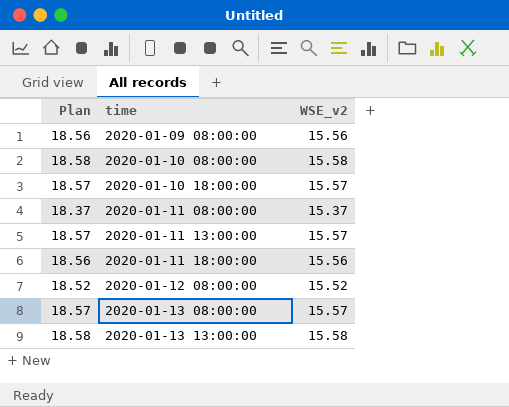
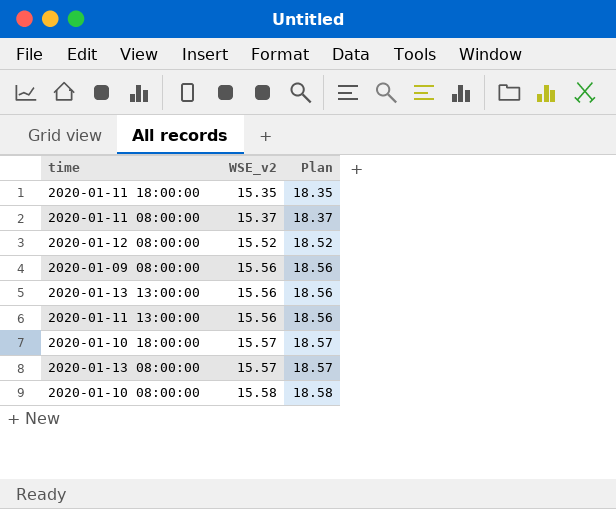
row order: time ascending -> WSE_v2 ascending
column Plan | position: 1 -> 3
2020-01-11 18:00:00 | WSE_v2: 15.56 -> 15.35
2020-01-11 18:00:00 | Plan: 18.56 -> 18.35
2020-01-13 13:00:00 | WSE_v2: 15.58 -> 15.56
2020-01-13 13:00:00 | Plan: 18.58 -> 18.56
2020-01-11 13:00:00 | WSE_v2: 15.57 -> 15.56
2020-01-11 13:00:00 | Plan: 18.57 -> 18.56

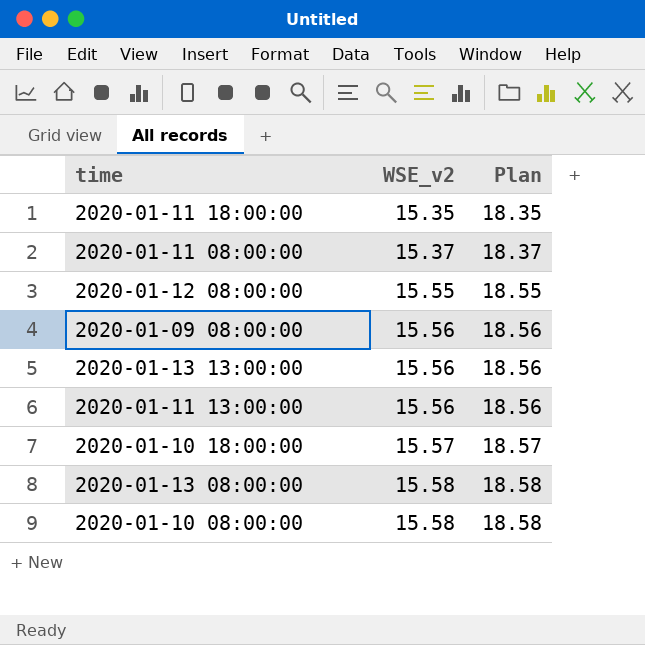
2020-01-12 08:00:00 | WSE_v2: 15.52 -> 15.55
2020-01-12 08:00:00 | Plan: 18.52 -> 18.55
2020-01-13 08:00:00 | WSE_v2: 15.57 -> 15.58
2020-01-13 08:00:00 | Plan: 18.57 -> 18.58

